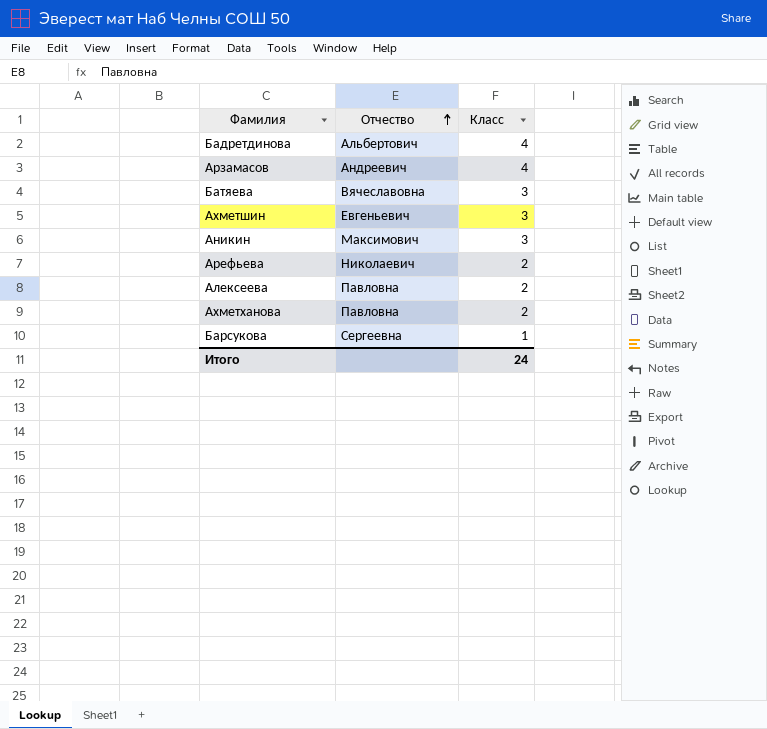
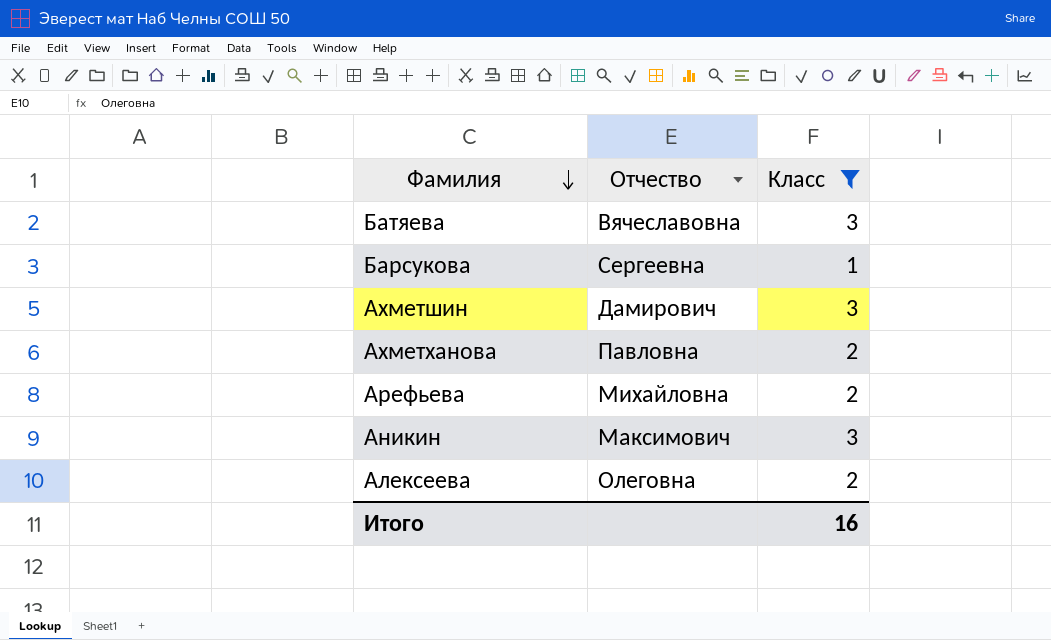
filter: none -> Класс != 4
row order: Отчество ascending -> Фамилия descending
Ахметшин | Отчество: Евгеньевич -> Дамирович
Арефьева | Отчество: Николаевич -> Михайловна
Алексеева | Отчество: Павловна -> Олеговна
Итого | Класс: 24 -> 16

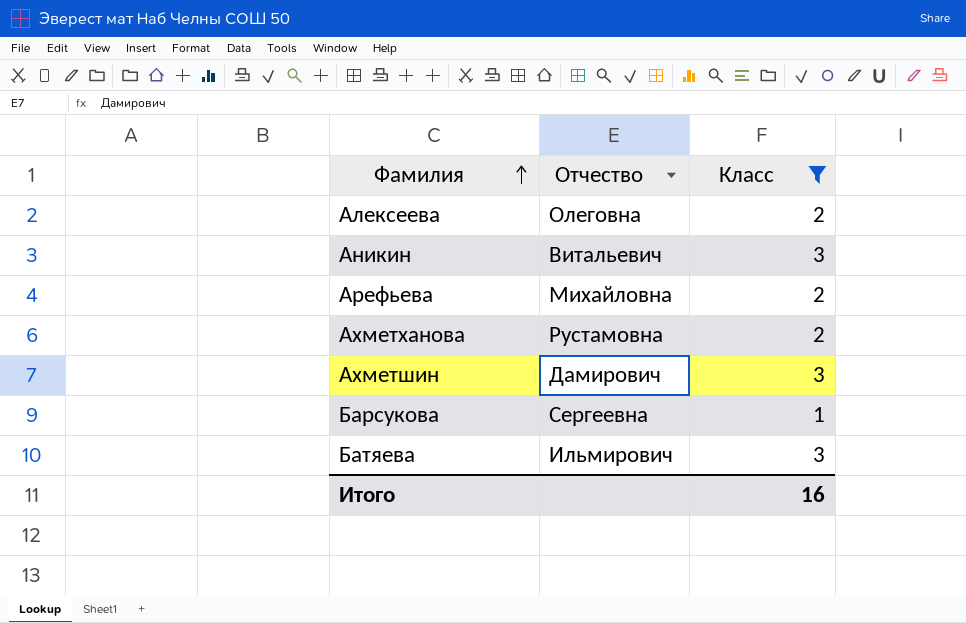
row order: Фамилия descending -> Фамилия ascending
Аникин | Отчество: Максимович -> Витальевич
Ахметханова | Отчество: Павловна -> Рустамовна
Батяева | Отчество: Вячеславовна -> Ильмирович

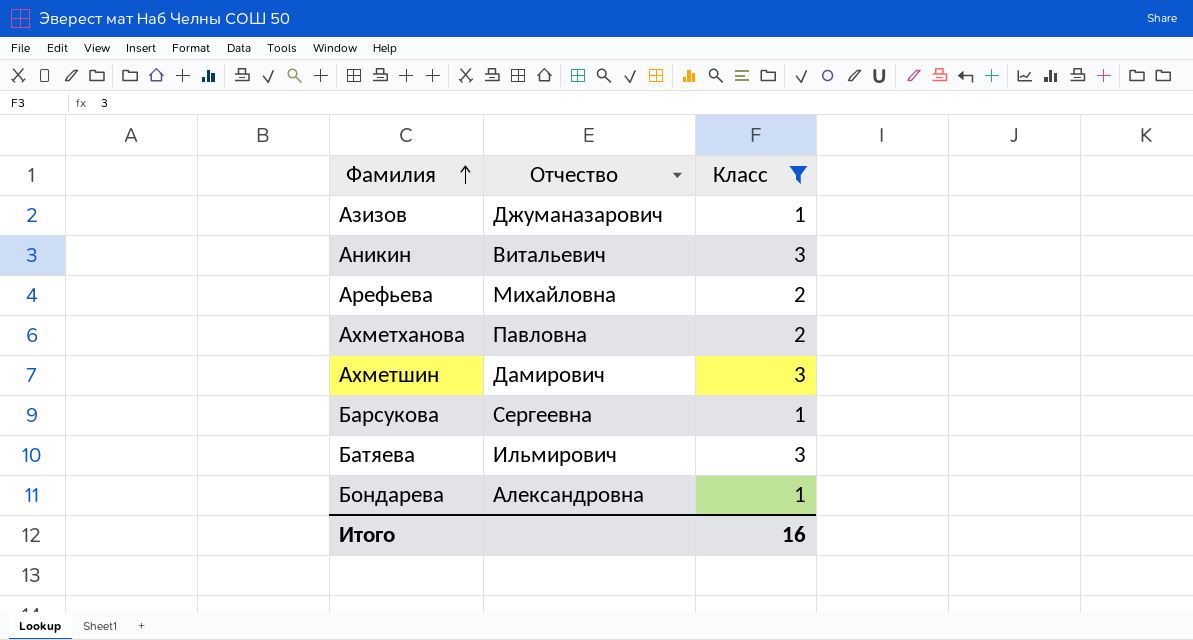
row Алексеева: Олеговна | 2 -> none
row Азизов: none -> Джуманазарович | 1
Ахметханова | Отчество: Рустамовна -> Павловна
row Бондарева: none -> Александровна | 1

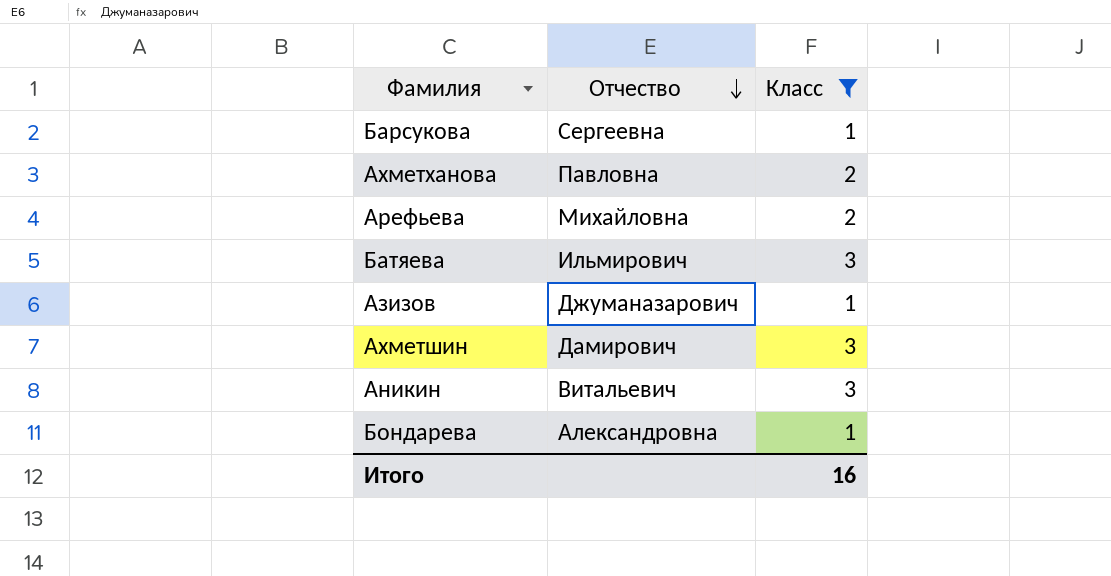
row order: Фамилия ascending -> Отчество descending

